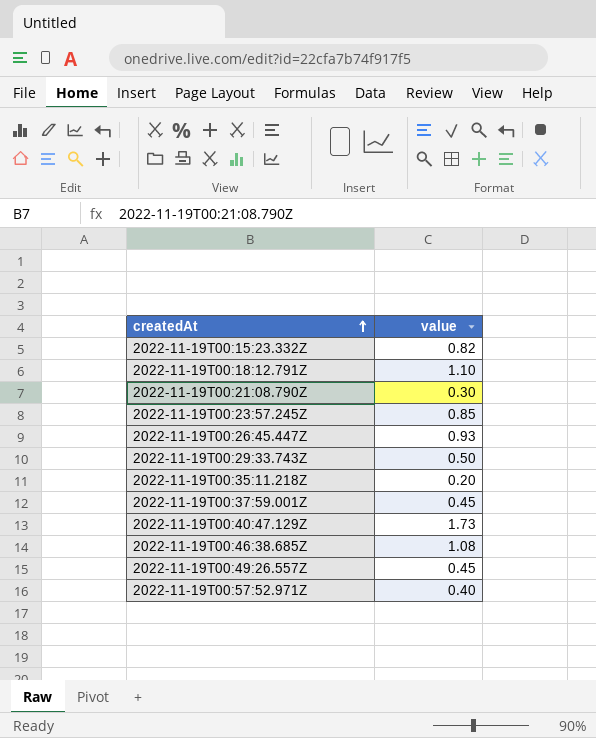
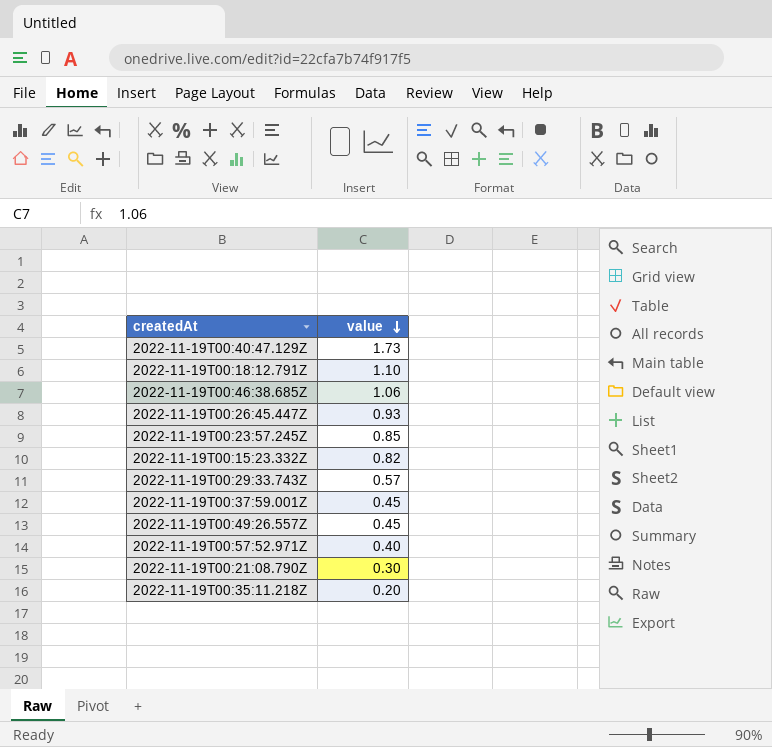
row order: createdAt ascending -> value descending
2022-11-19T00:46:38.685Z | value: 1.08 -> 1.06
2022-11-19T00:29:33.743Z | value: 0.50 -> 0.57

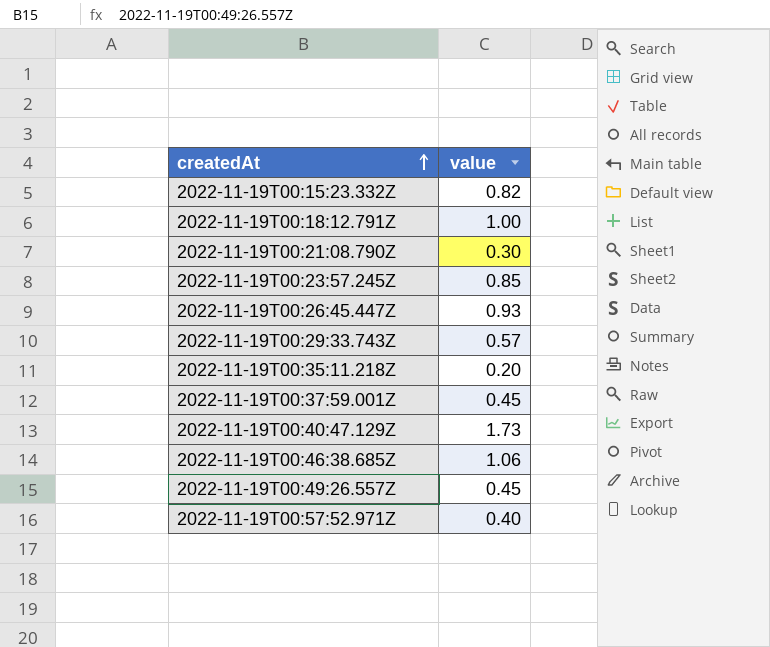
row order: value descending -> createdAt ascending
2022-11-19T00:18:12.791Z | value: 1.10 -> 1.00

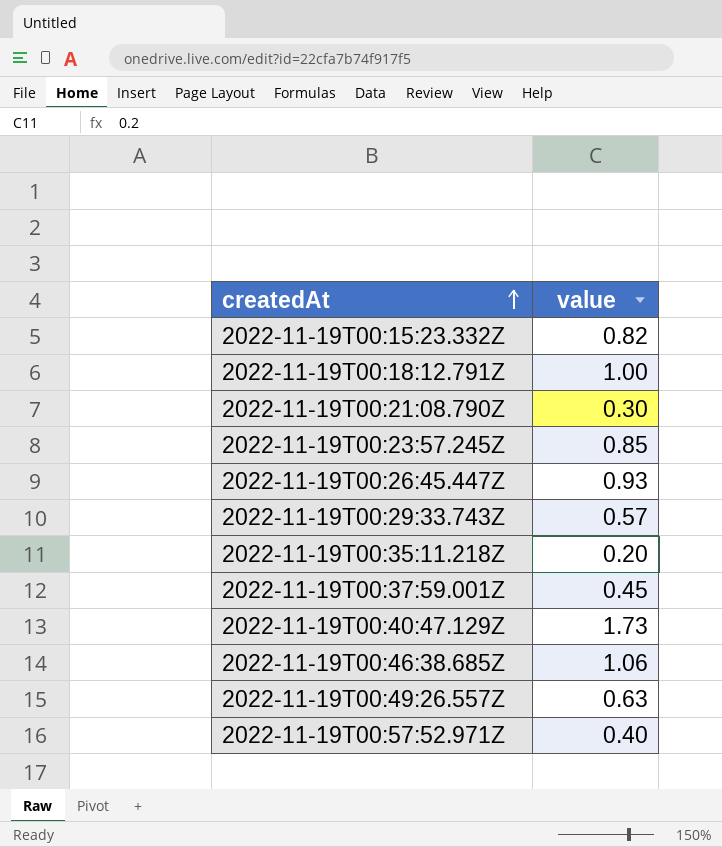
2022-11-19T00:49:26.557Z | value: 0.45 -> 0.63

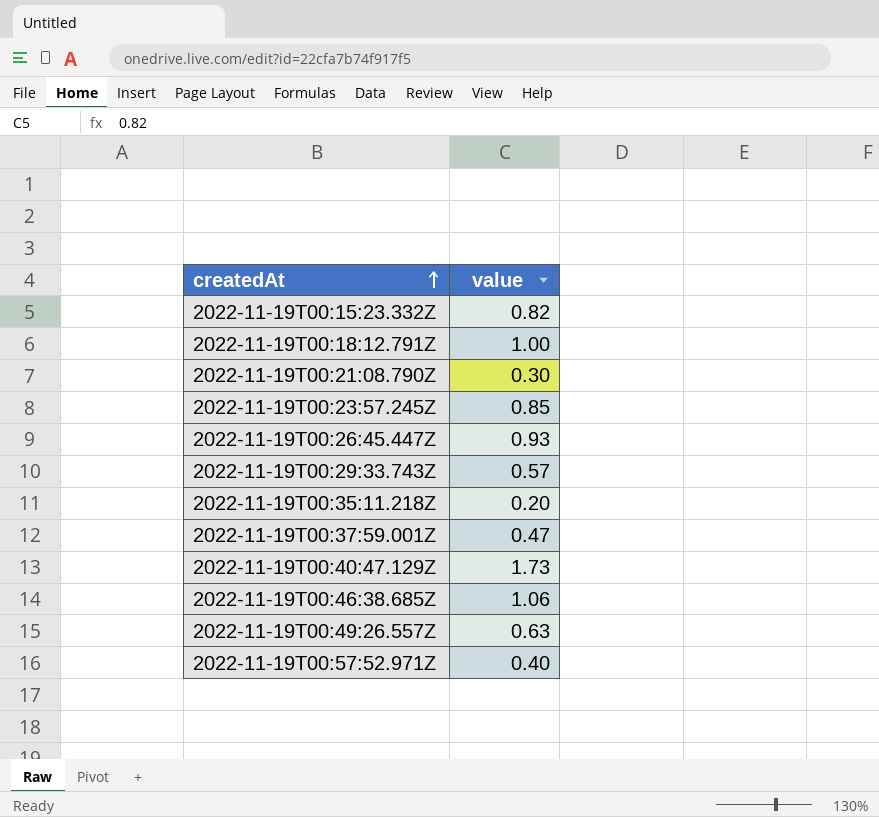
2022-11-19T00:37:59.001Z | value: 0.45 -> 0.47

